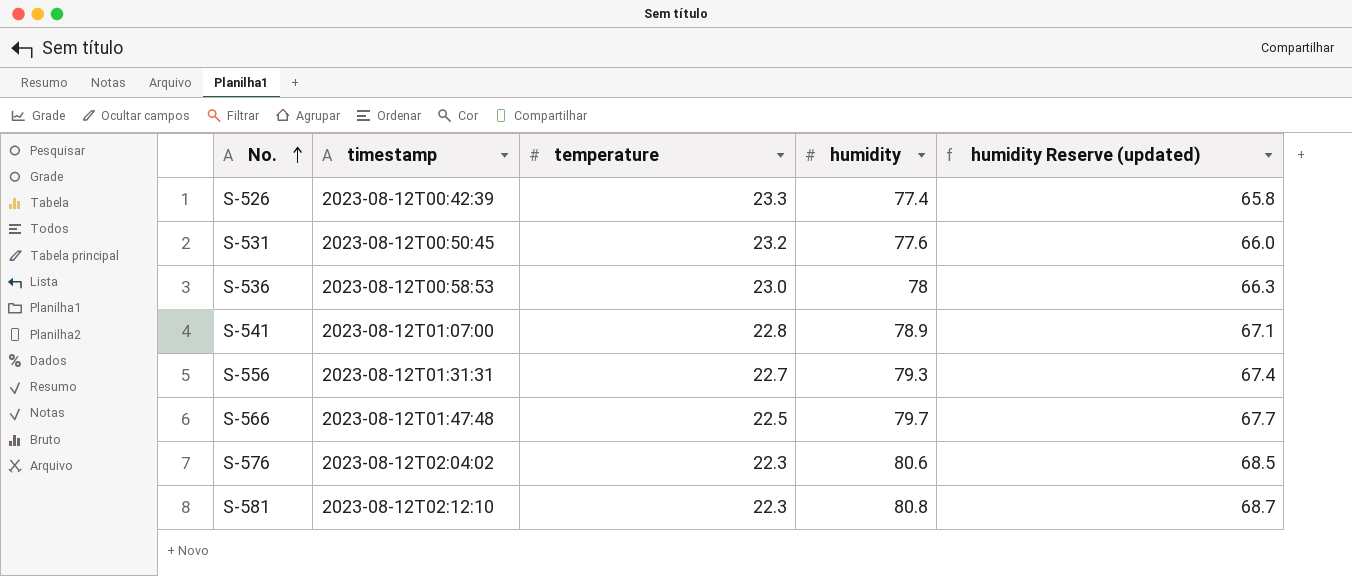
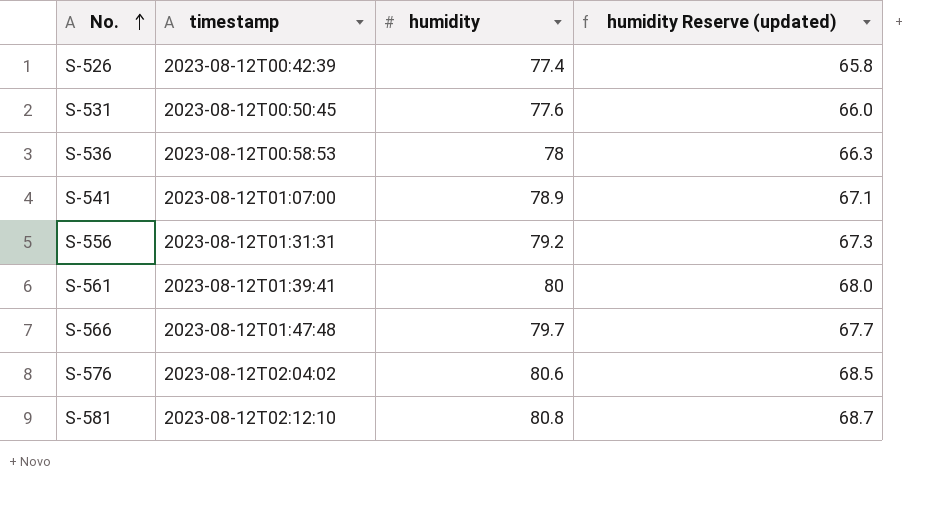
column temperature | position: 3 -> none
S-556 | humidity: 79.3 -> 79.2
S-556 | humidity Reserve (updated): 67.4 -> 67.3
row S-561: none -> 2023-08-12T01:39:41 | 80 | 68.0

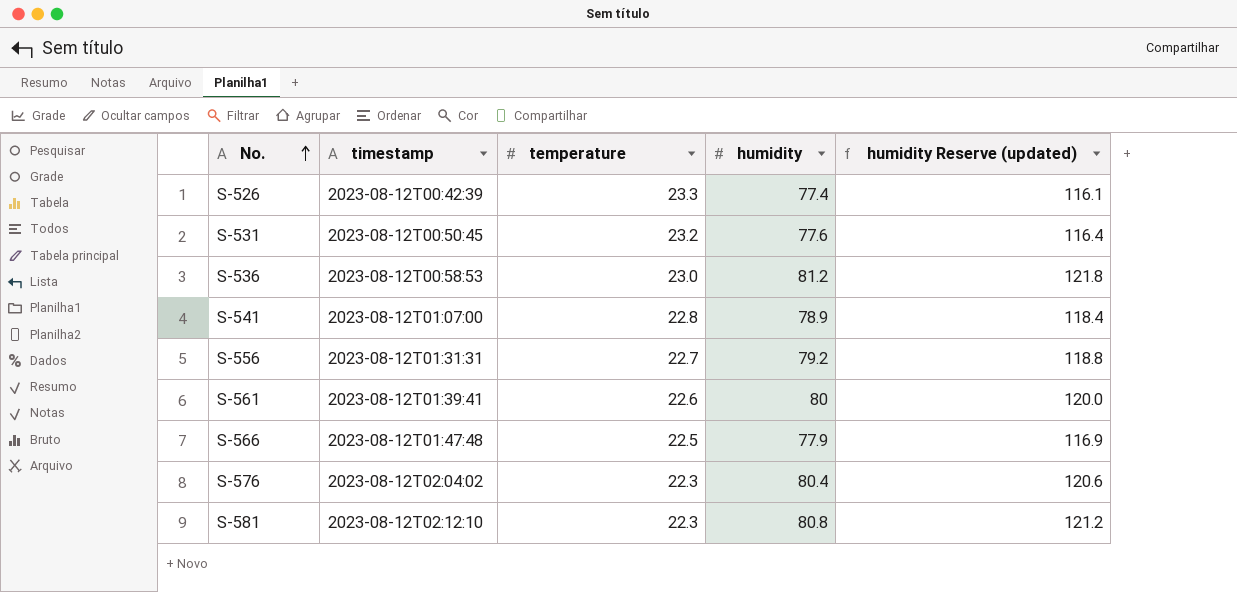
column temperature | position: none -> 3
column humidity Reserve (updated) | formula: [humidity] * 0.85 -> [humidity] * 1.5
S-536 | humidity: 78 -> 81.2
S-566 | humidity: 79.7 -> 77.9
S-576 | humidity: 80.6 -> 80.4

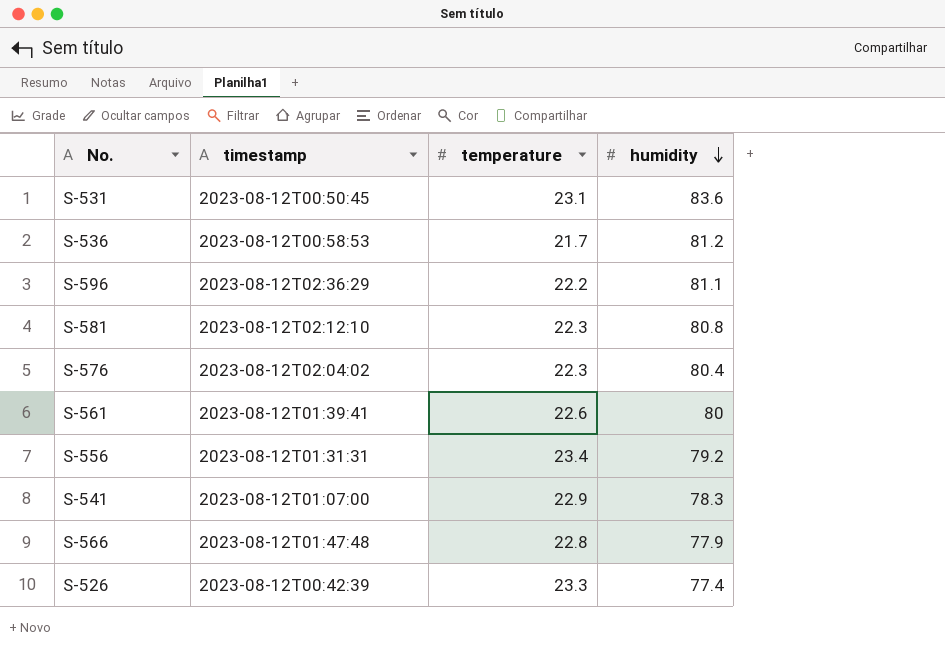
row order: No. ascending -> humidity descending
column humidity Reserve (updated) | formula: [humidity] * 1.5 -> none
S-531 | temperature: 23.2 -> 23.1
S-531 | humidity: 77.6 -> 83.6
S-536 | temperature: 23.0 -> 21.7
row S-596: none -> 2023-08-12T02:36:29 | 22.2 | 81.1
S-556 | temperature: 22.7 -> 23.4
S-541 | temperature: 22.8 -> 22.9
S-541 | humidity: 78.9 -> 78.3
S-566 | temperature: 22.5 -> 22.8

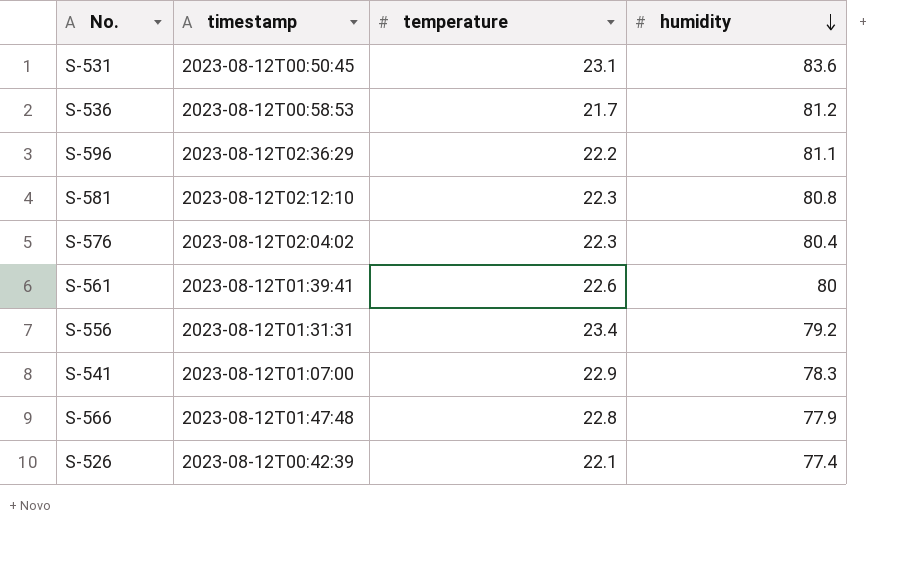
S-526 | temperature: 23.3 -> 22.1

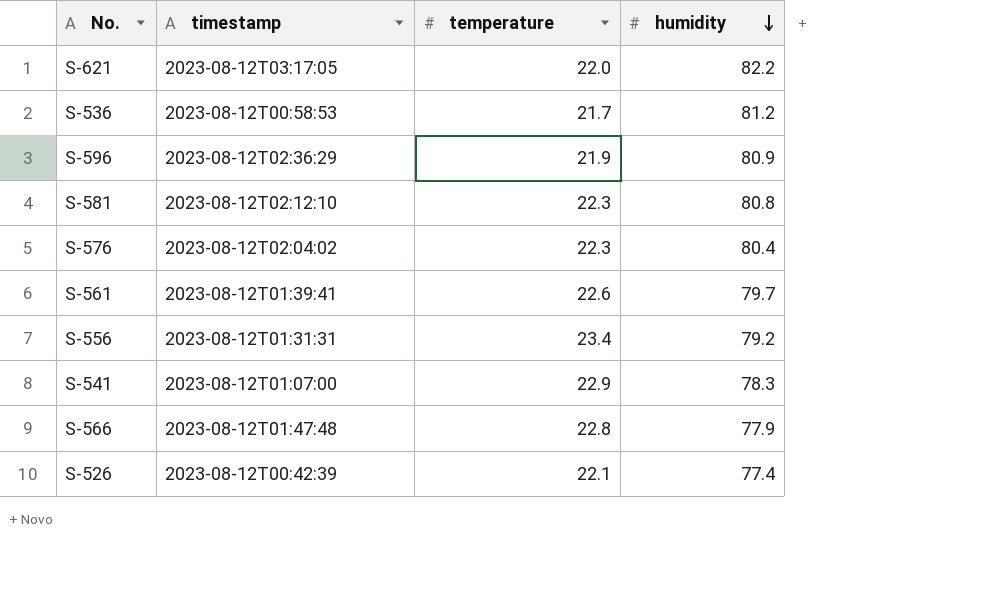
row S-531: 2023-08-12T00:50:45 | 23.1 | 83.6 -> none
row S-621: none -> 2023-08-12T03:17:05 | 22.0 | 82.2
S-596 | temperature: 22.2 -> 21.9
S-596 | humidity: 81.1 -> 80.9
S-561 | humidity: 80 -> 79.7

